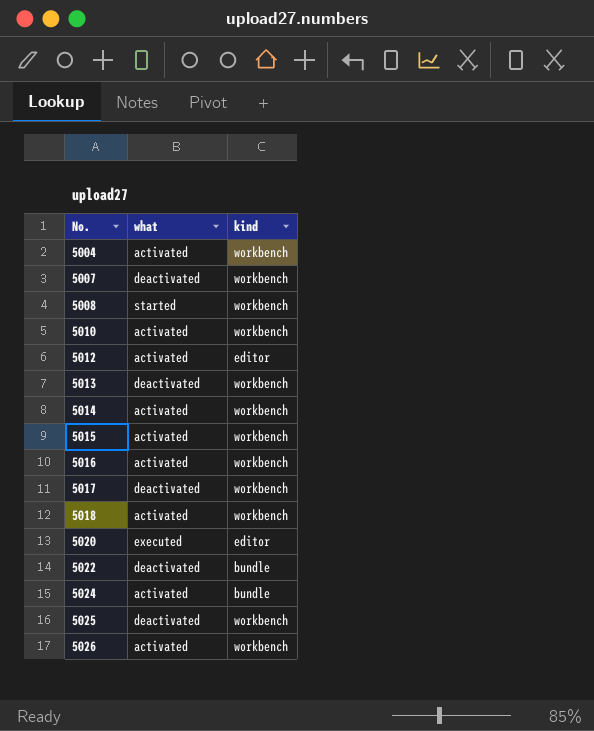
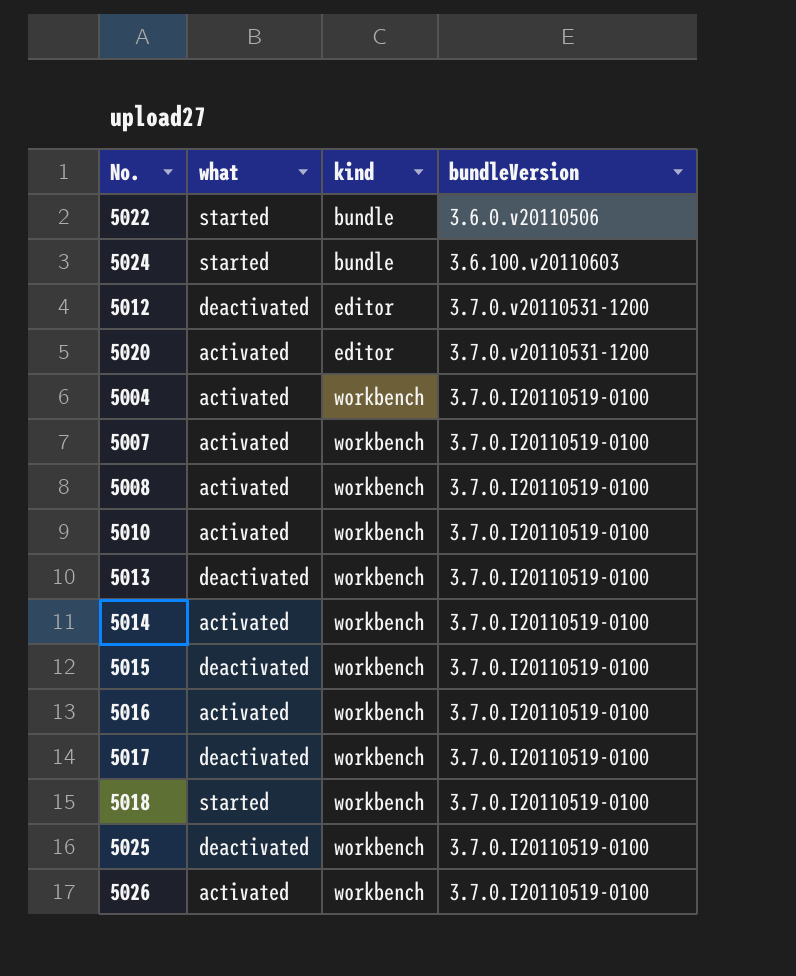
row order: No. ascending -> kind ascending
column bundleVersion | position: none -> 4
5022 | what: deactivated -> started
5024 | what: activated -> started
5012 | what: activated -> deactivated
5020 | what: executed -> activated
5007 | what: deactivated -> activated
5008 | what: started -> activated
5015 | what: activated -> deactivated
5018 | what: activated -> started

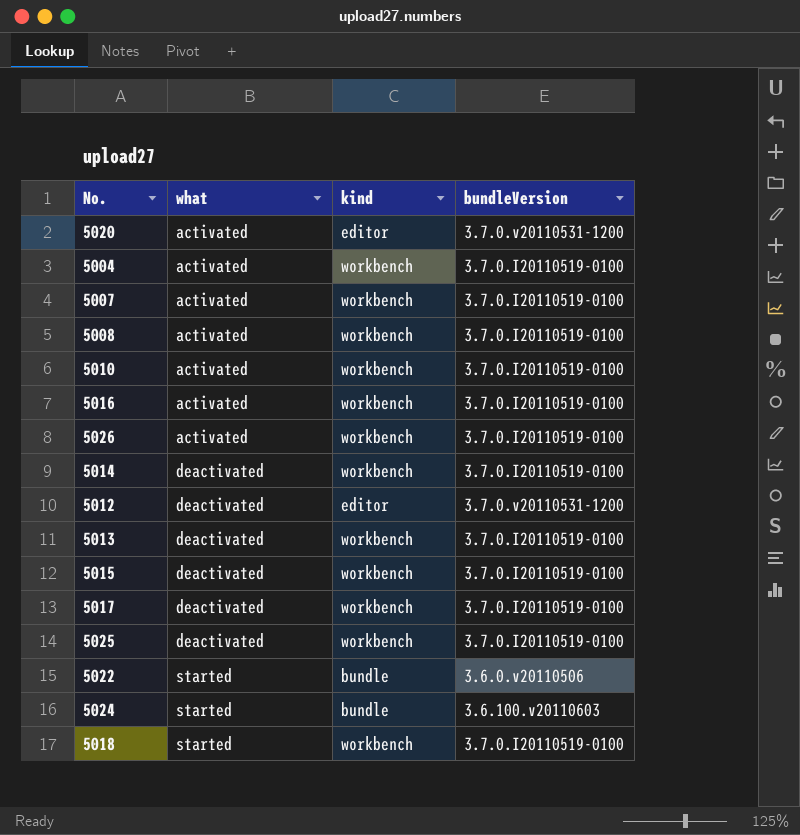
row order: kind ascending -> what ascending
5014 | what: activated -> deactivated

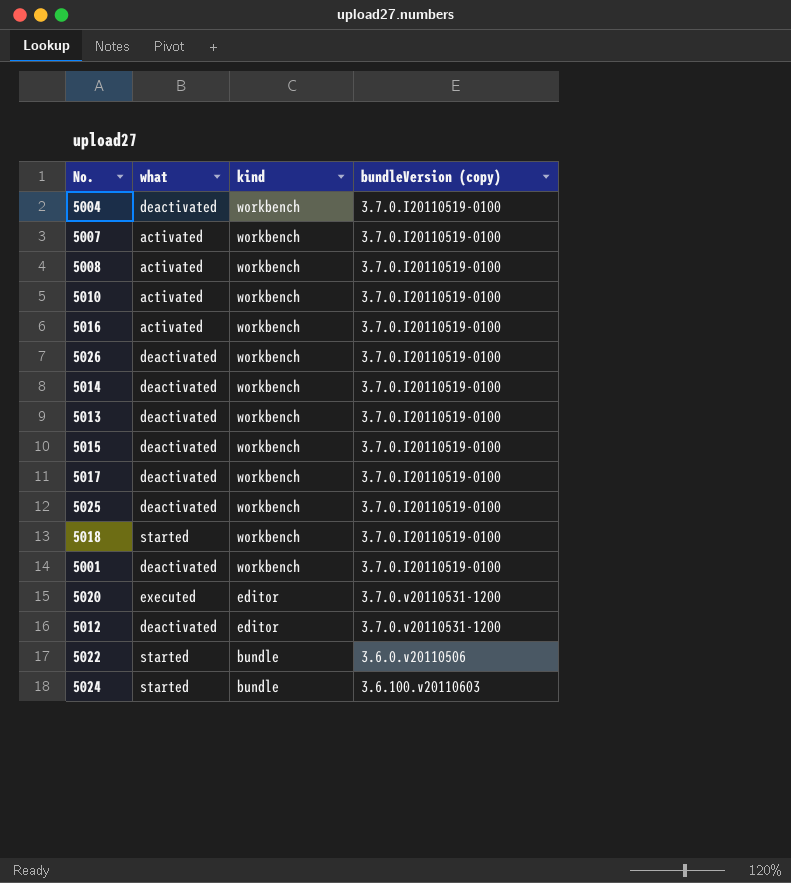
row order: what ascending -> kind descending
column name: bundleVersion -> bundleVersion (copy)
5004 | what: activated -> deactivated
5026 | what: activated -> deactivated
row 5001: none -> deactivated | workbench | 3.7.0.I20110519-0100
5020 | what: activated -> executed

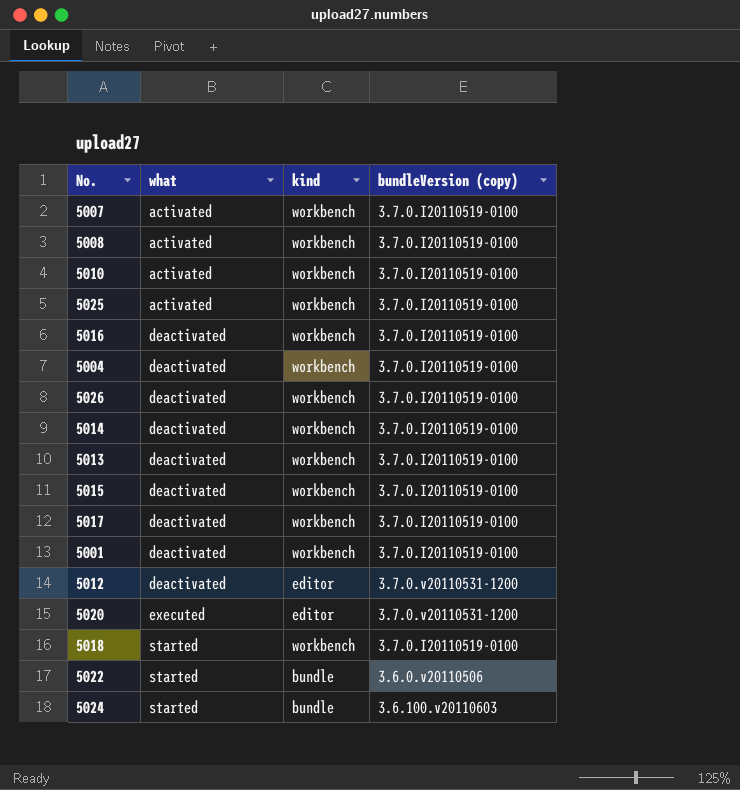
row order: kind descending -> what ascending
5025 | what: deactivated -> activated
5016 | what: activated -> deactivated

